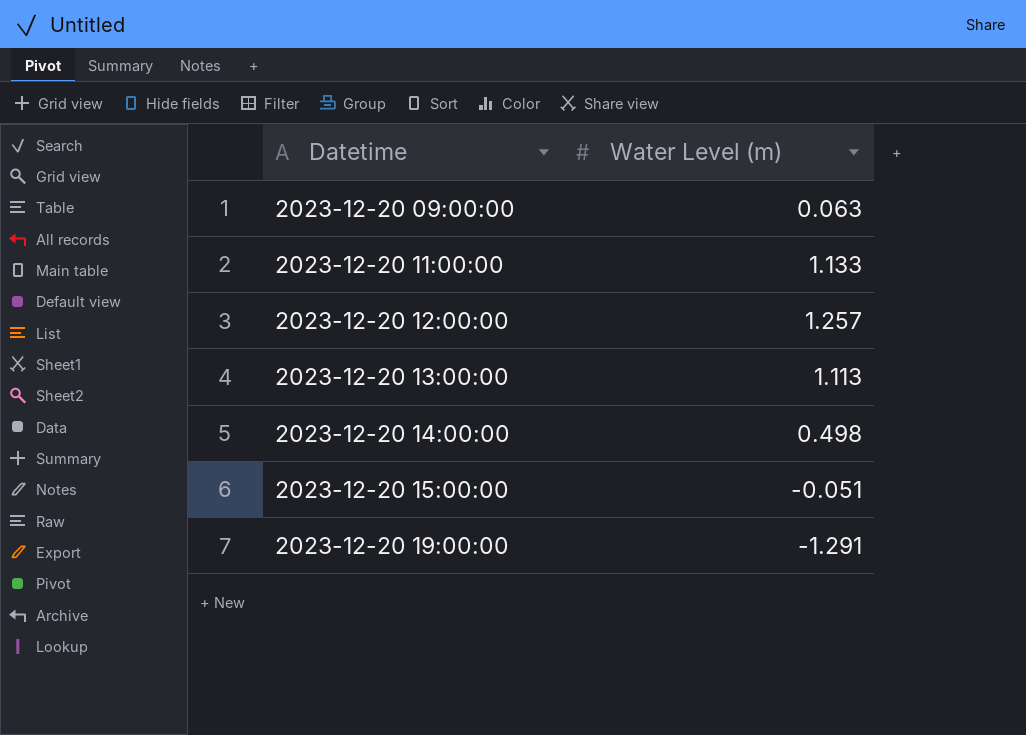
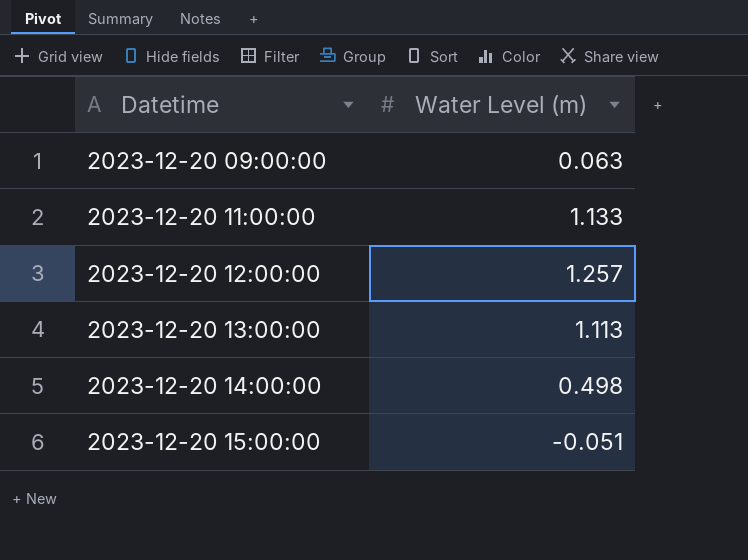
row 2023-12-20 19:00:00: -1.291 -> none

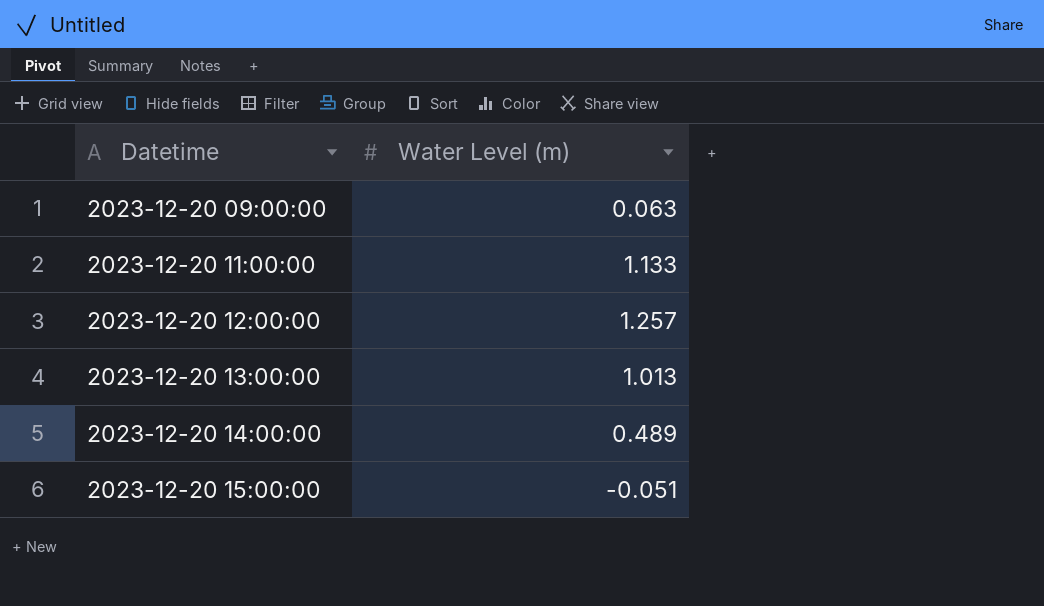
2023-12-20 13:00:00 | Water Level (m): 1.113 -> 1.013
2023-12-20 14:00:00 | Water Level (m): 0.498 -> 0.489

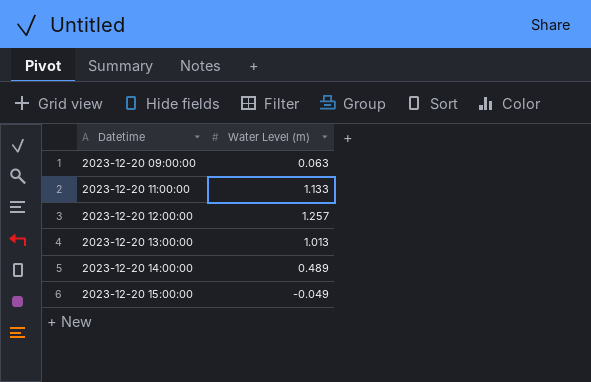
2023-12-20 15:00:00 | Water Level (m): -0.051 -> -0.049

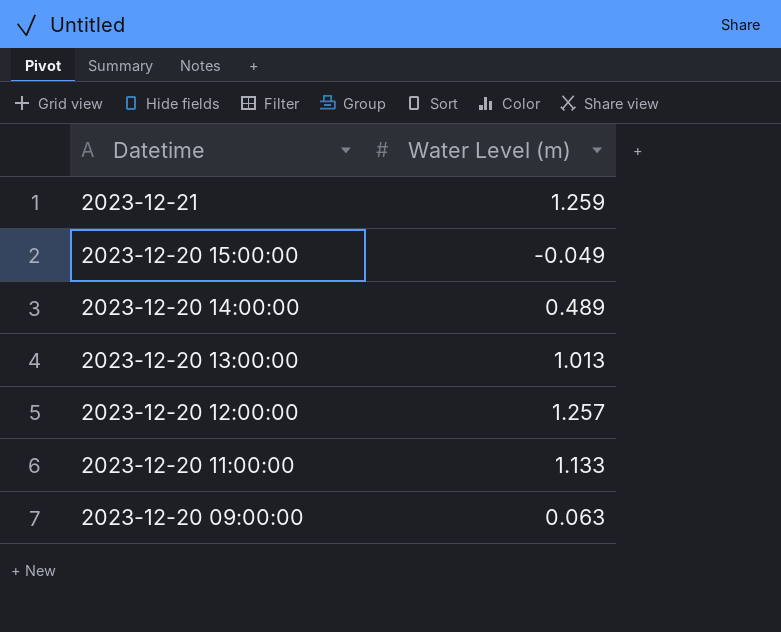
row order: Datetime ascending -> Datetime descending
row 2023-12-21: none -> 1.259

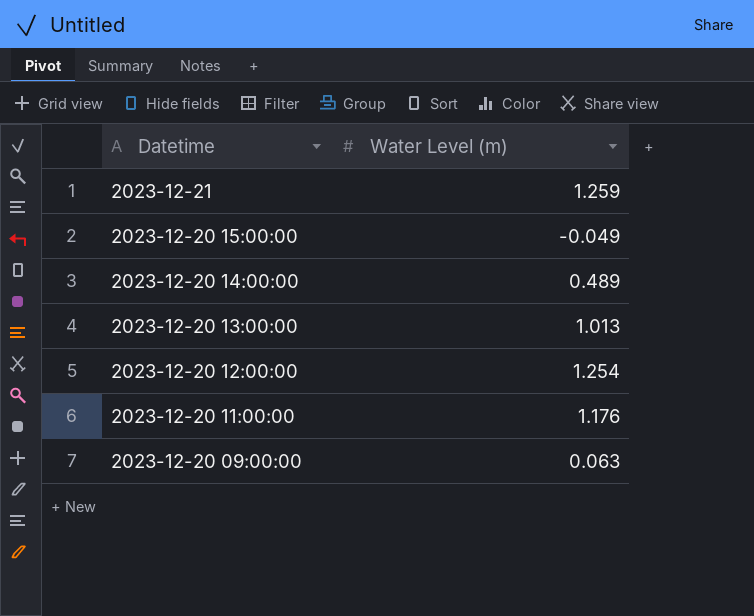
2023-12-20 12:00:00 | Water Level (m): 1.257 -> 1.254
2023-12-20 11:00:00 | Water Level (m): 1.133 -> 1.176

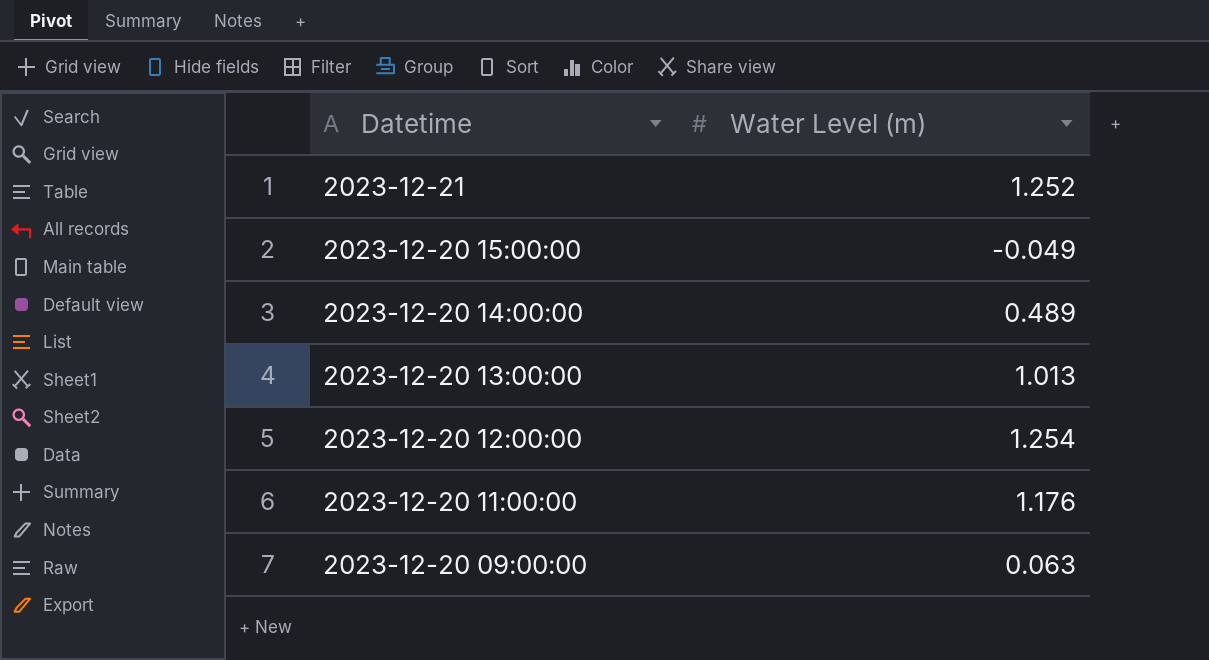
2023-12-21 | Water Level (m): 1.259 -> 1.252

